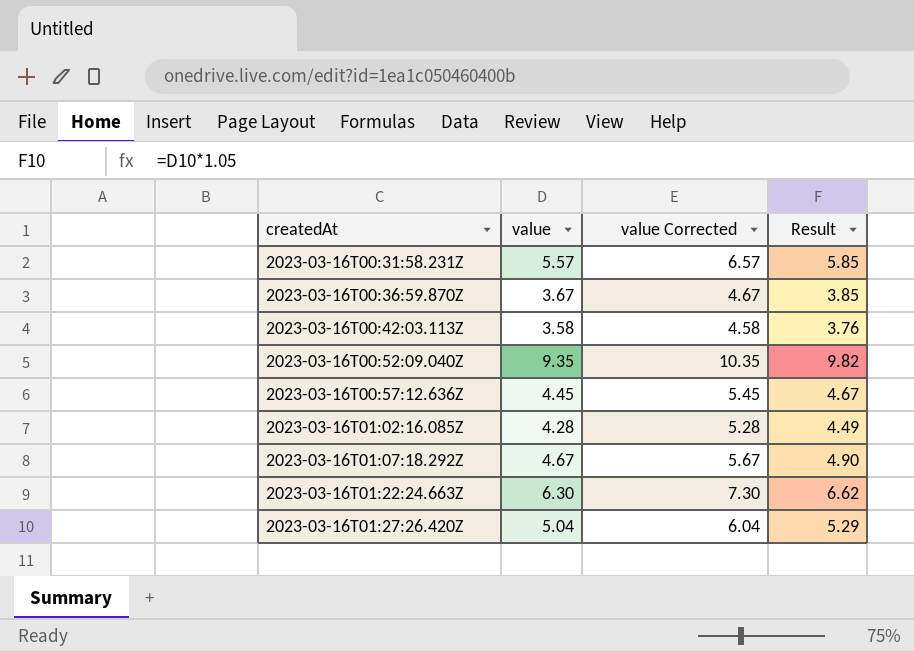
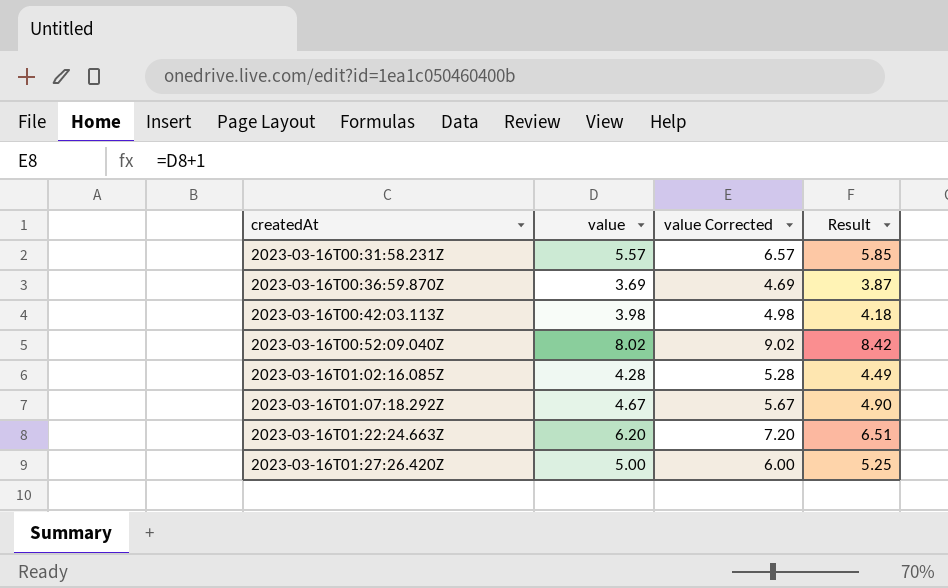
row 2023-03-16T00:57:12.636Z: 4.45 | 5.45 | 4.67 -> none
2023-03-16T00:36:59.870Z | value: 3.67 -> 3.69
2023-03-16T00:36:59.870Z | value Corrected: 4.67 -> 4.69
2023-03-16T00:36:59.870Z | Result: 3.85 -> 3.87
2023-03-16T00:42:03.113Z | value: 3.58 -> 3.98
2023-03-16T00:42:03.113Z | value Corrected: 4.58 -> 4.98
2023-03-16T00:42:03.113Z | Result: 3.76 -> 4.18
2023-03-16T00:52:09.040Z | value: 9.35 -> 8.02
2023-03-16T00:52:09.040Z | value Corrected: 10.35 -> 9.02
2023-03-16T00:52:09.040Z | Result: 9.82 -> 8.42
2023-03-16T01:22:24.663Z | value: 6.30 -> 6.20
2023-03-16T01:22:24.663Z | value Corrected: 7.30 -> 7.20
2023-03-16T01:22:24.663Z | Result: 6.62 -> 6.51
2023-03-16T01:27:26.420Z | value: 5.04 -> 5.00
2023-03-16T01:27:26.420Z | value Corrected: 6.04 -> 6.00
2023-03-16T01:27:26.420Z | Result: 5.29 -> 5.25

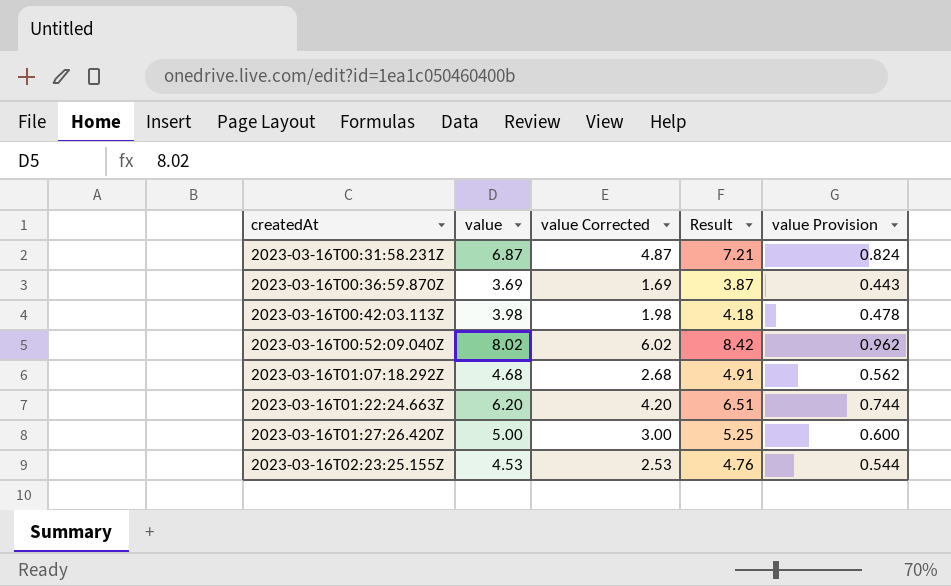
column value Corrected | formula: [value] + 1 -> [value] - 2
column value Provision | formula: none -> [value] * 0.12
row 2023-03-16T01:02:16.085Z: 4.28 | 5.28 | 4.49 -> none
2023-03-16T00:31:58.231Z | value: 5.57 -> 6.87
2023-03-16T00:31:58.231Z | Result: 5.85 -> 7.21
2023-03-16T01:07:18.292Z | value: 4.67 -> 4.68
2023-03-16T01:07:18.292Z | Result: 4.90 -> 4.91
row 2023-03-16T02:23:25.155Z: none -> 4.53 | 2.53 | 4.76 | 0.544

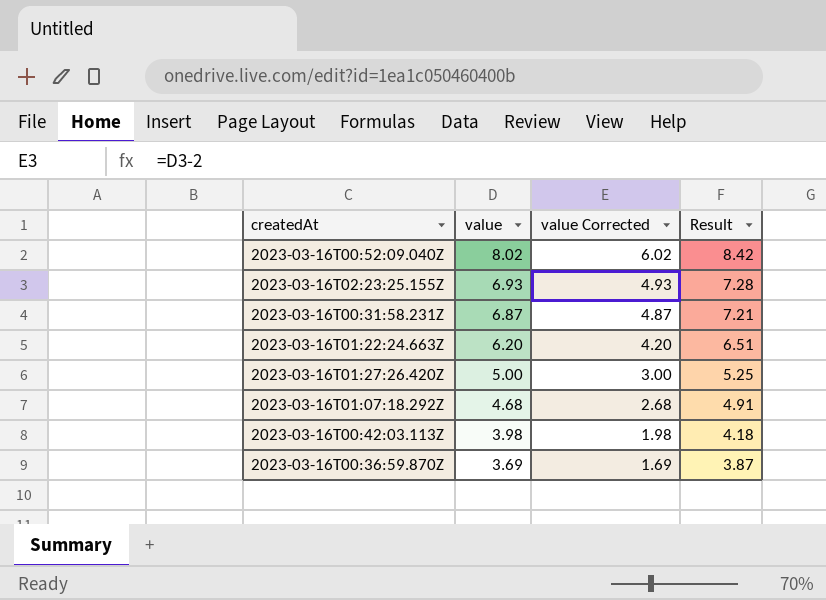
row order: createdAt ascending -> value descending
column value Provision | formula: [value] * 0.12 -> none
2023-03-16T02:23:25.155Z | value: 4.53 -> 6.93
2023-03-16T02:23:25.155Z | value Corrected: 2.53 -> 4.93
2023-03-16T02:23:25.155Z | Result: 4.76 -> 7.28

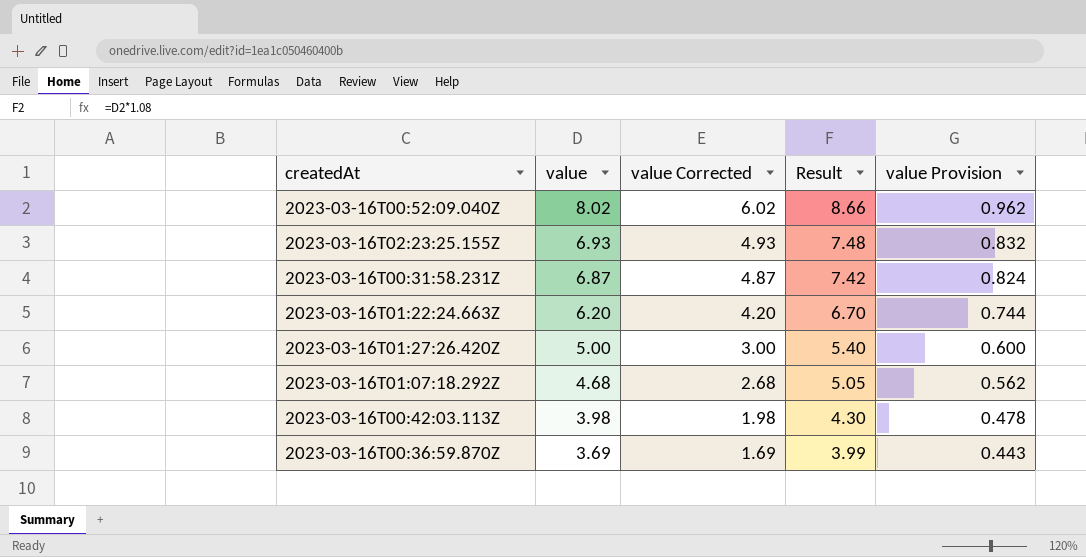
column Result | formula: [value] * 1.05 -> [value] * 1.08
column value Provision | formula: none -> [value] * 0.12

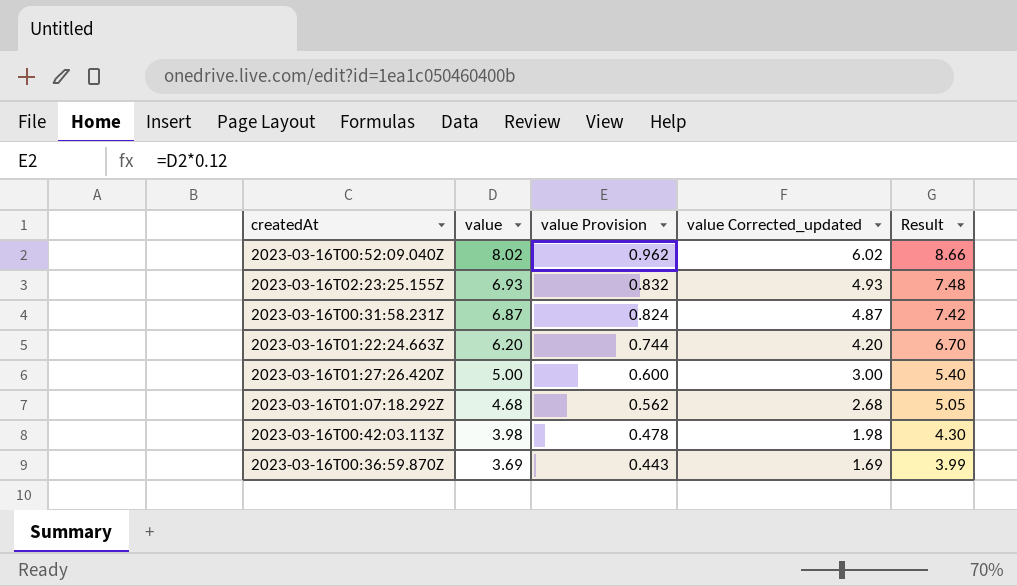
column value Provision | position: 5 -> 3
column name: value Corrected -> value Corrected_updated

